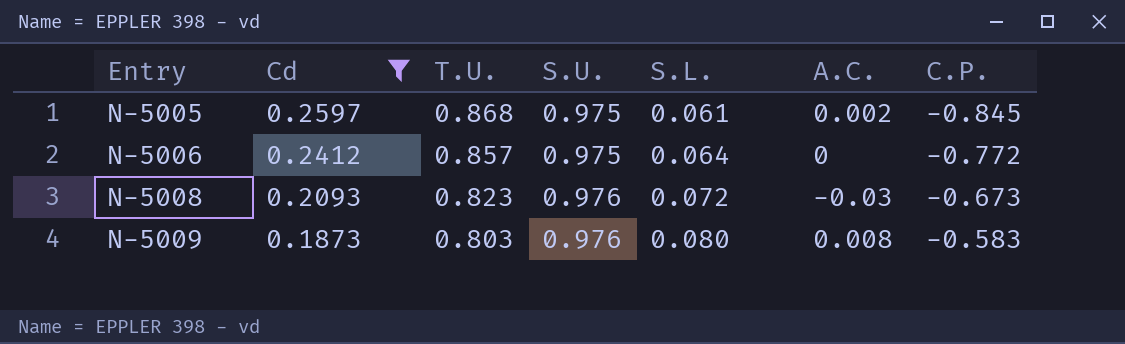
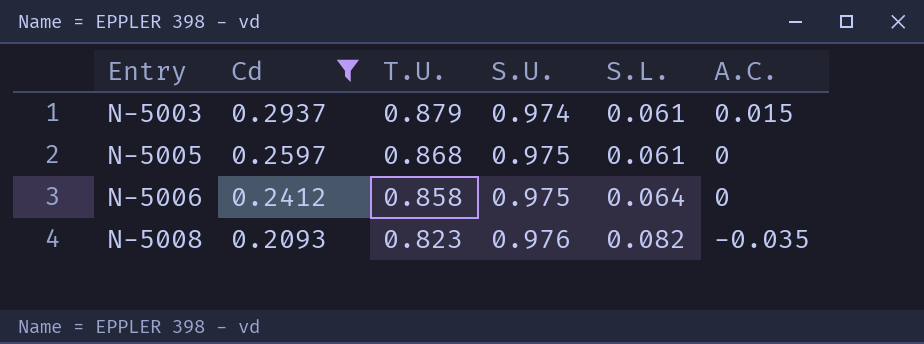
column C.P. | position: 7 -> none
row N-5009: 0.1873 | 0.803 | 0.976 | 0.080 | 0.008 | -0.583 -> none
row N-5003: none -> 0.2937 | 0.879 | 0.974 | 0.061 | 0.015
N-5005 | A.C.: 0.002 -> 0
N-5006 | T.U.: 0.857 -> 0.858
N-5008 | S.L.: 0.072 -> 0.082
N-5008 | A.C.: -0.03 -> -0.035

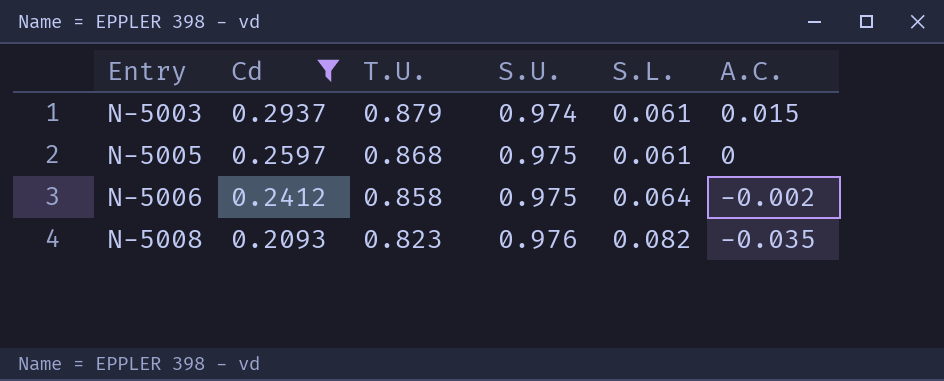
N-5006 | A.C.: 0 -> -0.002

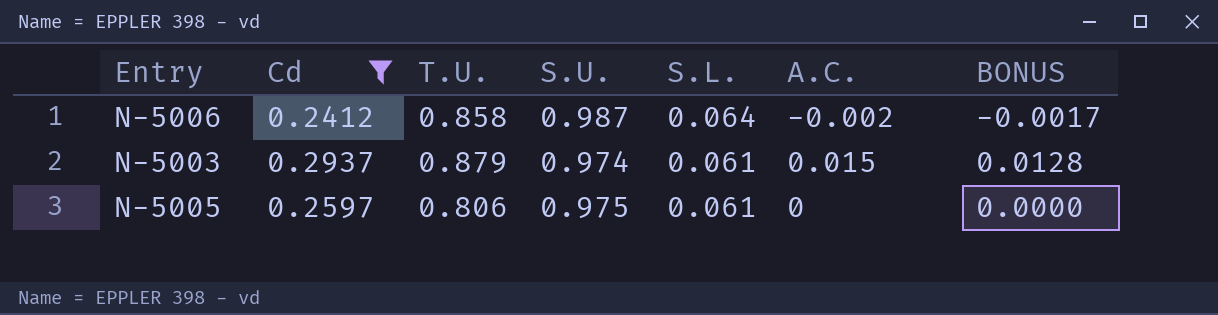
row order: Entry ascending -> S.L. descending
column BONUS | formula: none -> [A.C.] * 0.85
row N-5008: 0.2093 | 0.823 | 0.976 | 0.082 | -0.035 -> none
N-5006 | S.U.: 0.975 -> 0.987
N-5005 | T.U.: 0.868 -> 0.806

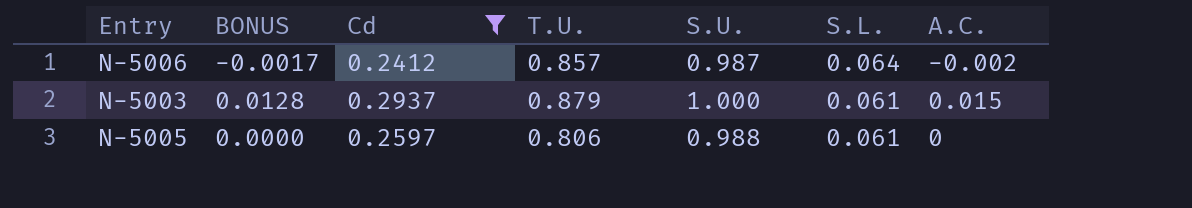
column BONUS | position: 7 -> 2
N-5006 | T.U.: 0.858 -> 0.857
N-5003 | S.U.: 0.974 -> 1.000
N-5005 | S.U.: 0.975 -> 0.988

